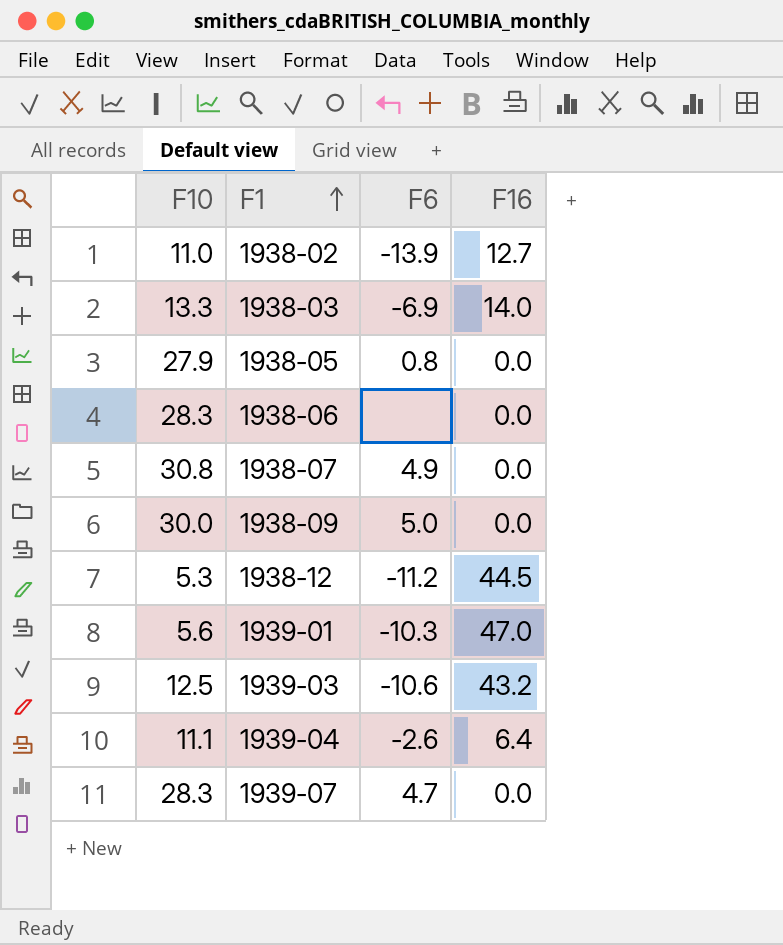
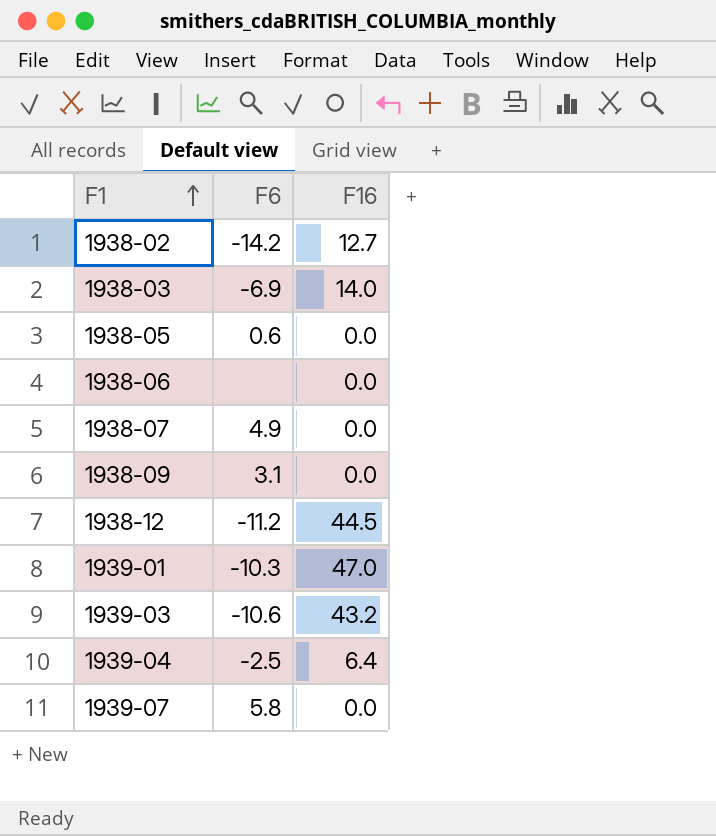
column F10 | position: 1 -> none
1938-02 | F6: -13.9 -> -14.2
1938-05 | F6: 0.8 -> 0.6
1938-09 | F6: 5.0 -> 3.1
1939-04 | F6: -2.6 -> -2.5
1939-07 | F6: 4.7 -> 5.8

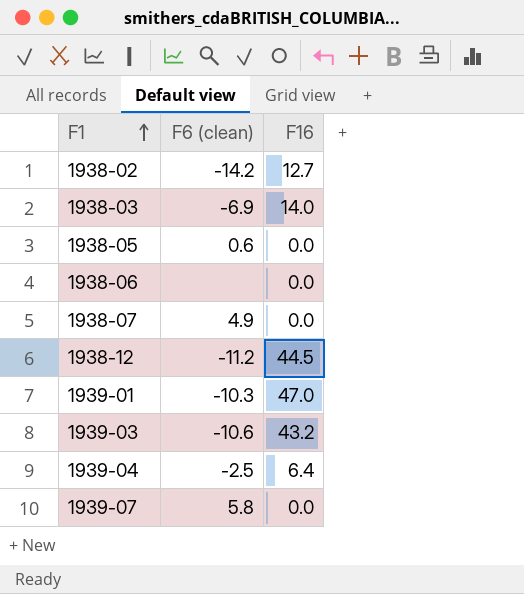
column name: F6 -> F6 (clean)
row 1938-09: 3.1 | 0.0 -> none

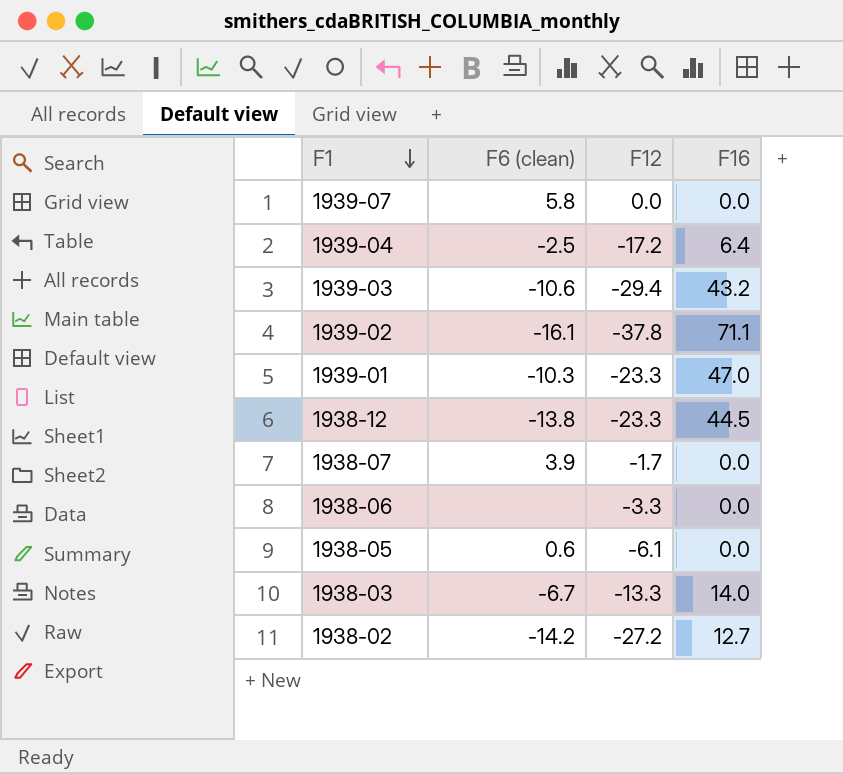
row order: F1 ascending -> F1 descending
column F12 | position: none -> 3
row 1939-02: none -> -16.1 | -37.8 | 71.1
1938-12 | F6 (clean): -11.2 -> -13.8
1938-07 | F6 (clean): 4.9 -> 3.9
1938-03 | F6 (clean): -6.9 -> -6.7

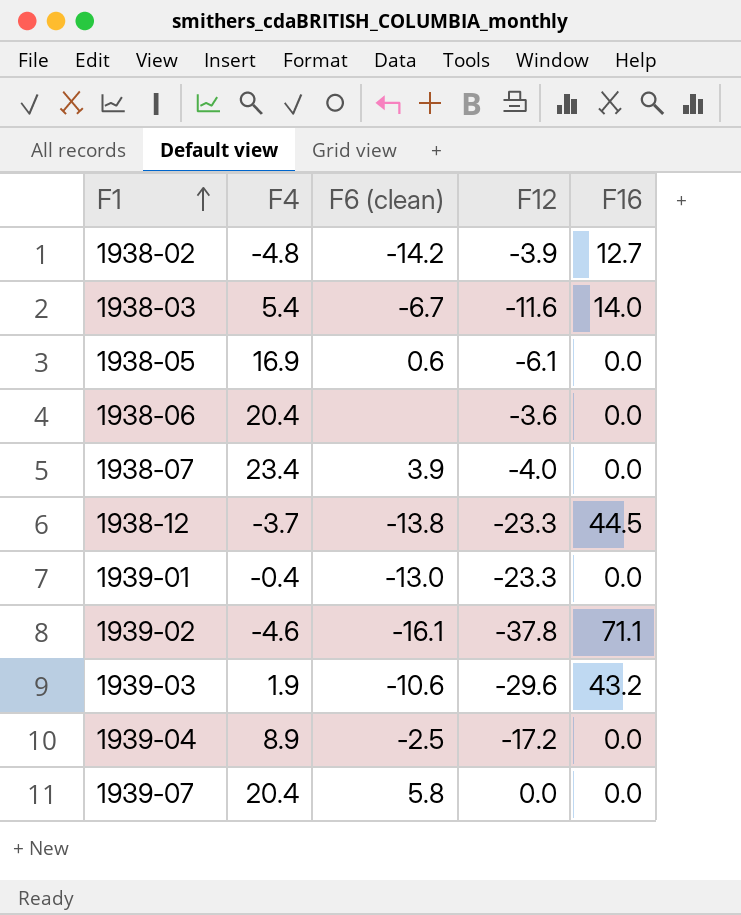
row order: F1 descending -> F1 ascending
column F4 | position: none -> 2
1938-02 | F12: -27.2 -> -3.9
1938-03 | F12: -13.3 -> -11.6
1938-06 | F12: -3.3 -> -3.6
1938-07 | F12: -1.7 -> -4.0
1939-01 | F6 (clean): -10.3 -> -13.0
1939-01 | F16: 47.0 -> 0.0
1939-03 | F12: -29.4 -> -29.6
1939-04 | F16: 6.4 -> 0.0

